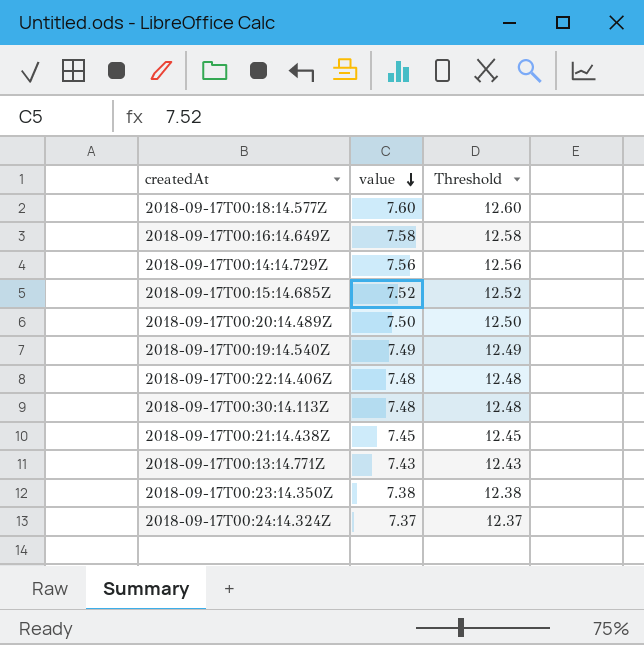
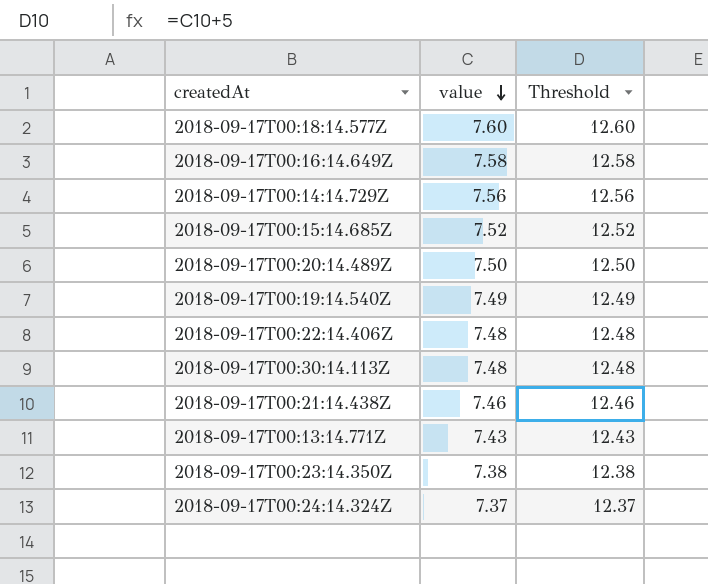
2018-09-17T00:21:14.438Z | value: 7.45 -> 7.46
2018-09-17T00:21:14.438Z | Threshold: 12.45 -> 12.46

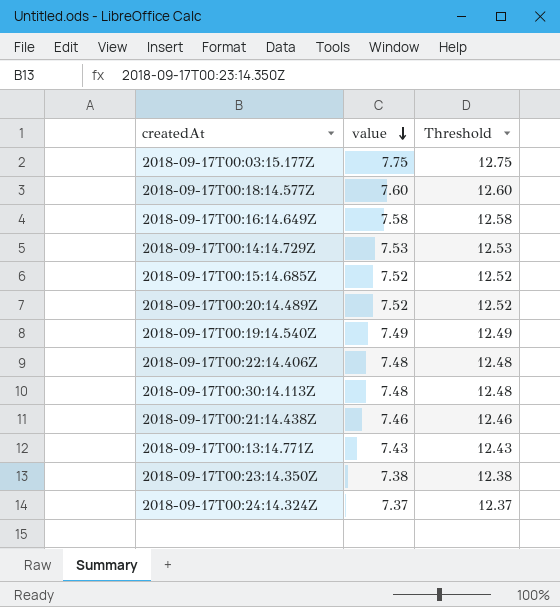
row 2018-09-17T00:03:15.177Z: none -> 7.75 | 12.75
2018-09-17T00:14:14.729Z | value: 7.56 -> 7.53
2018-09-17T00:14:14.729Z | Threshold: 12.56 -> 12.53
2018-09-17T00:20:14.489Z | value: 7.50 -> 7.52
2018-09-17T00:20:14.489Z | Threshold: 12.50 -> 12.52

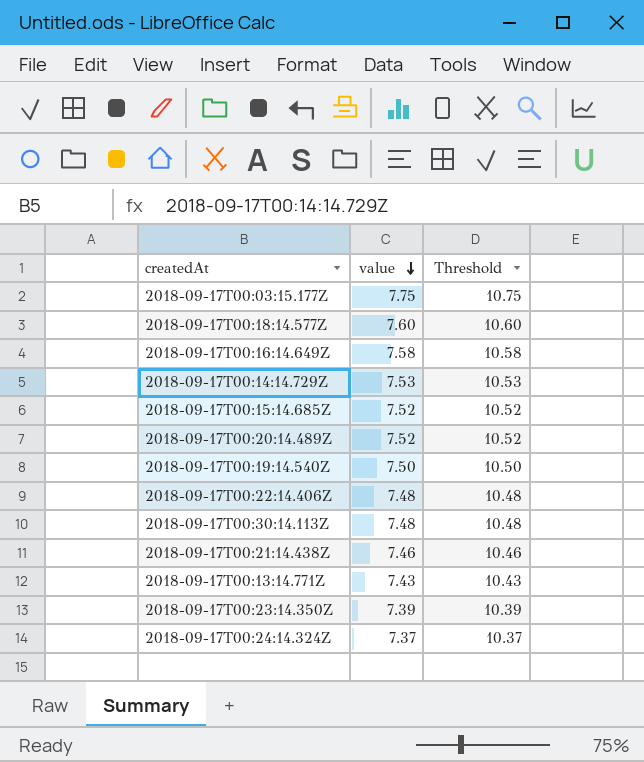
column Threshold | formula: [value] + 5 -> [value] + 3
2018-09-17T00:19:14.540Z | value: 7.49 -> 7.50
2018-09-17T00:23:14.350Z | value: 7.38 -> 7.39

